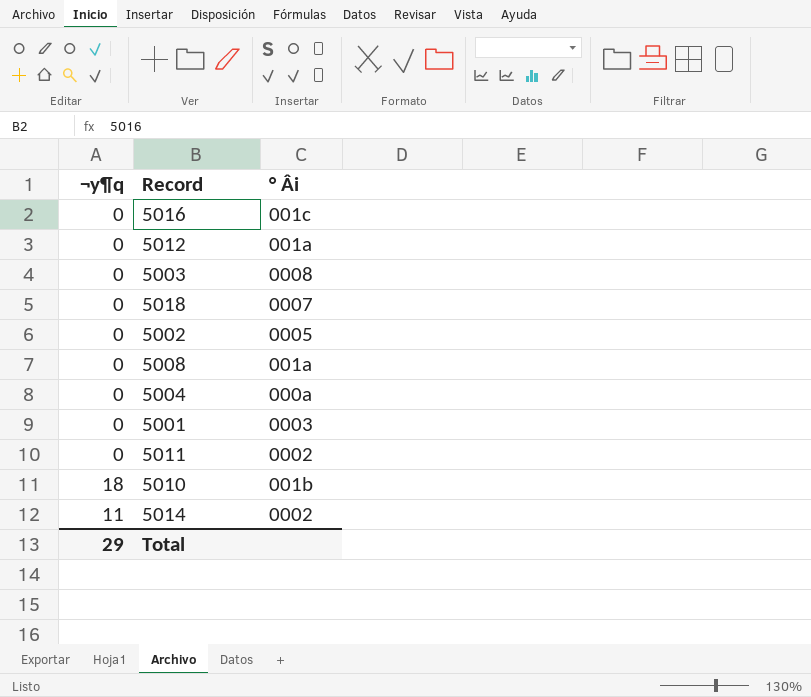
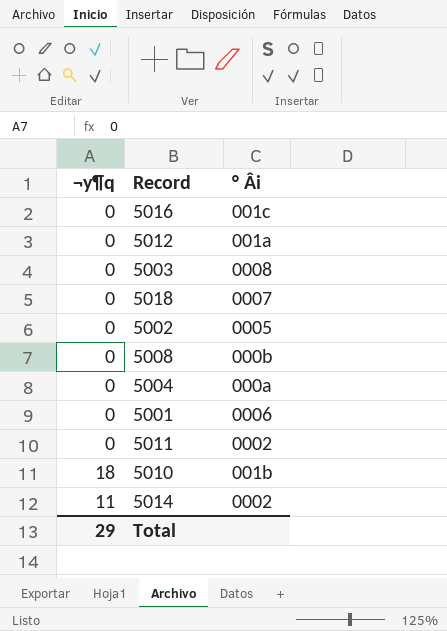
5008 | ° Âi: 001a -> 000b
5001 | ° Âi: 0003 -> 0006

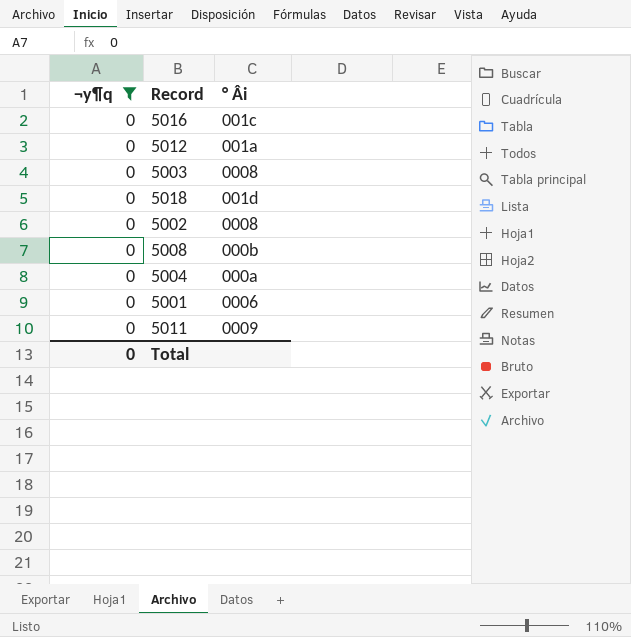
filter: none -> ¬y¶q = 0
5018 | ° Âi: 0007 -> 001d
5002 | ° Âi: 0005 -> 0008
5011 | ° Âi: 0002 -> 0009
Total | ¬y¶q: 29 -> 0

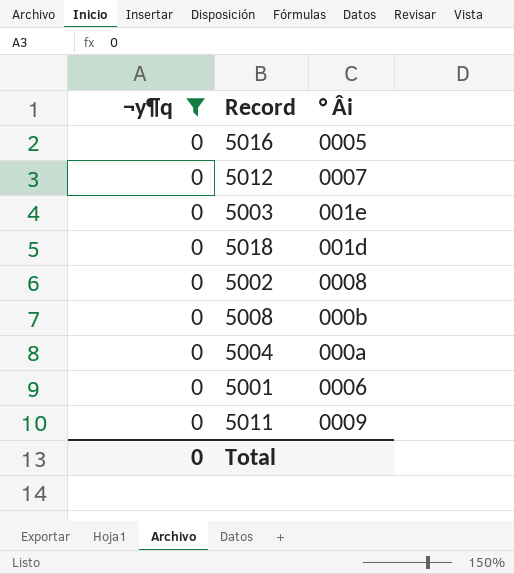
5016 | ° Âi: 001c -> 0005
5012 | ° Âi: 001a -> 0007
5003 | ° Âi: 0008 -> 001e

